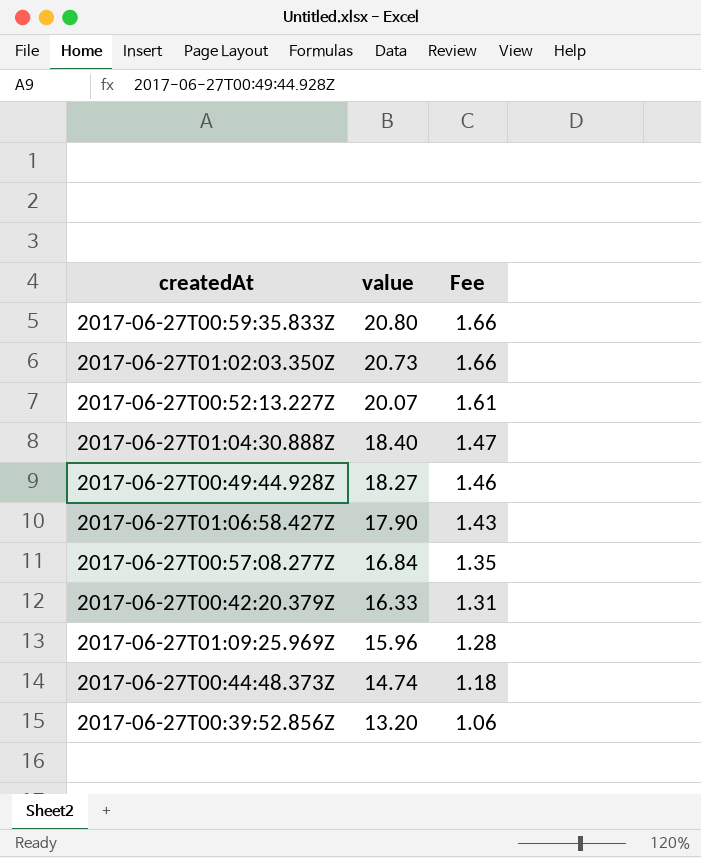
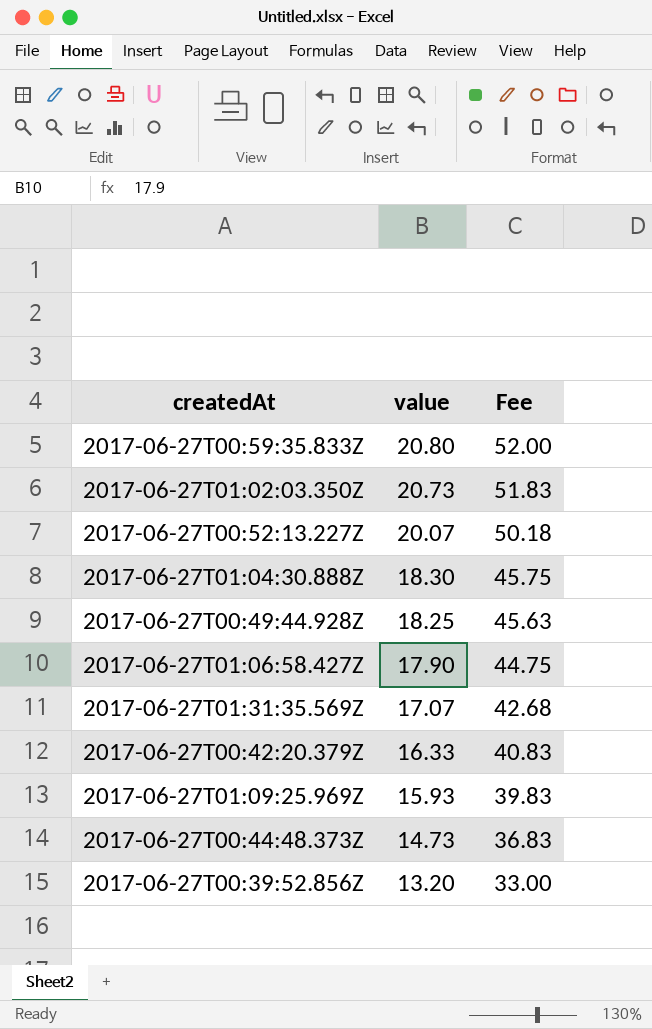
column Fee | formula: [value] * 0.08 -> [value] * 2.5
row 2017-06-27T00:57:08.277Z: 16.84 | 1.35 -> none
2017-06-27T01:04:30.888Z | value: 18.40 -> 18.30
2017-06-27T00:49:44.928Z | value: 18.27 -> 18.25
row 2017-06-27T01:31:35.569Z: none -> 17.07 | 42.68
2017-06-27T01:09:25.969Z | value: 15.96 -> 15.93
2017-06-27T00:44:48.373Z | value: 14.74 -> 14.73

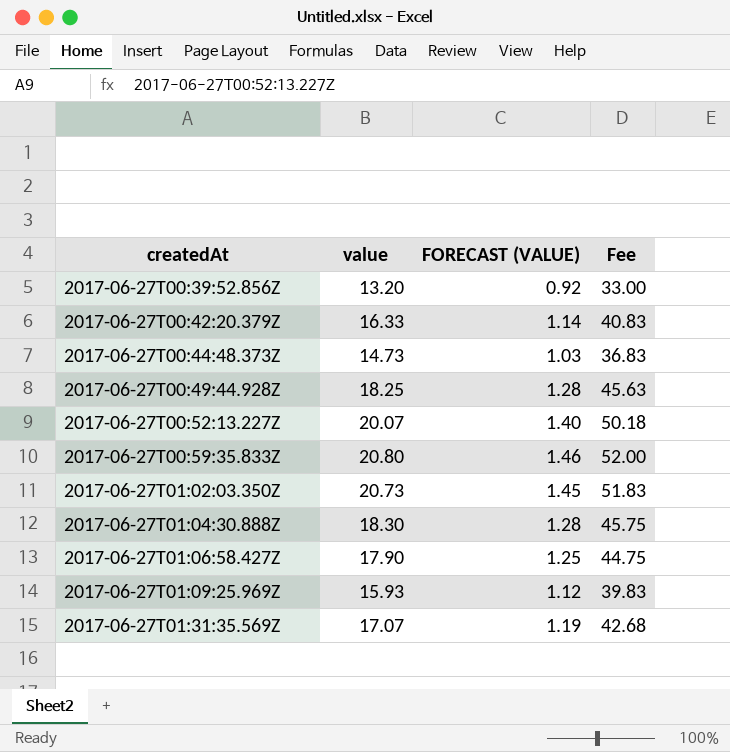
row order: value descending -> createdAt ascending
column FORECAST (VALUE) | formula: none -> [value] * 0.07

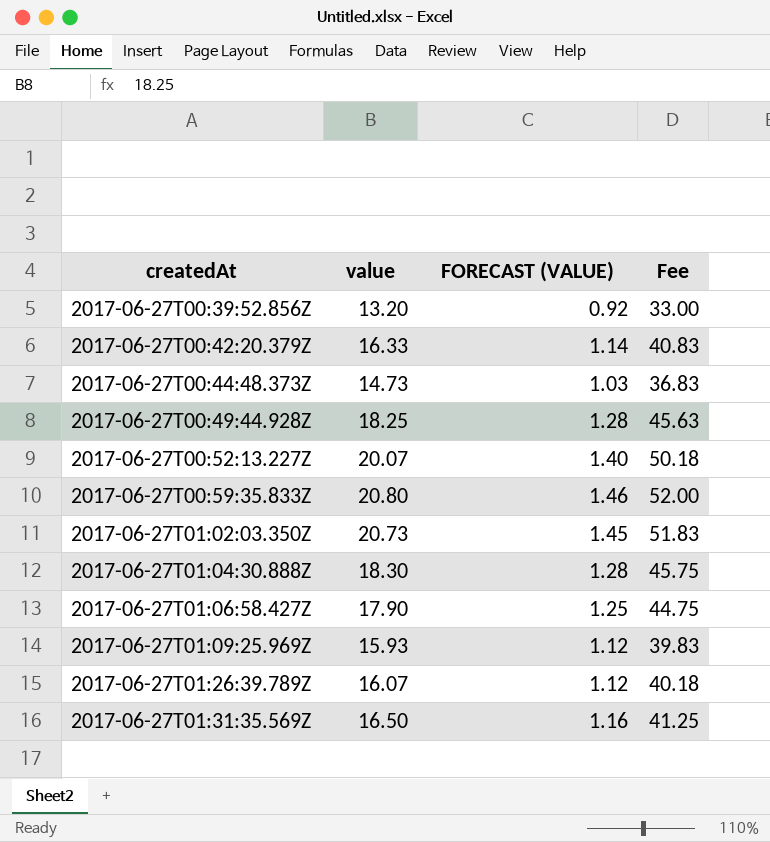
row 2017-06-27T01:26:39.789Z: none -> 16.07 | 1.12 | 40.18
2017-06-27T01:31:35.569Z | value: 17.07 -> 16.50
2017-06-27T01:31:35.569Z | FORECAST (VALUE): 1.19 -> 1.16
2017-06-27T01:31:35.569Z | Fee: 42.68 -> 41.25

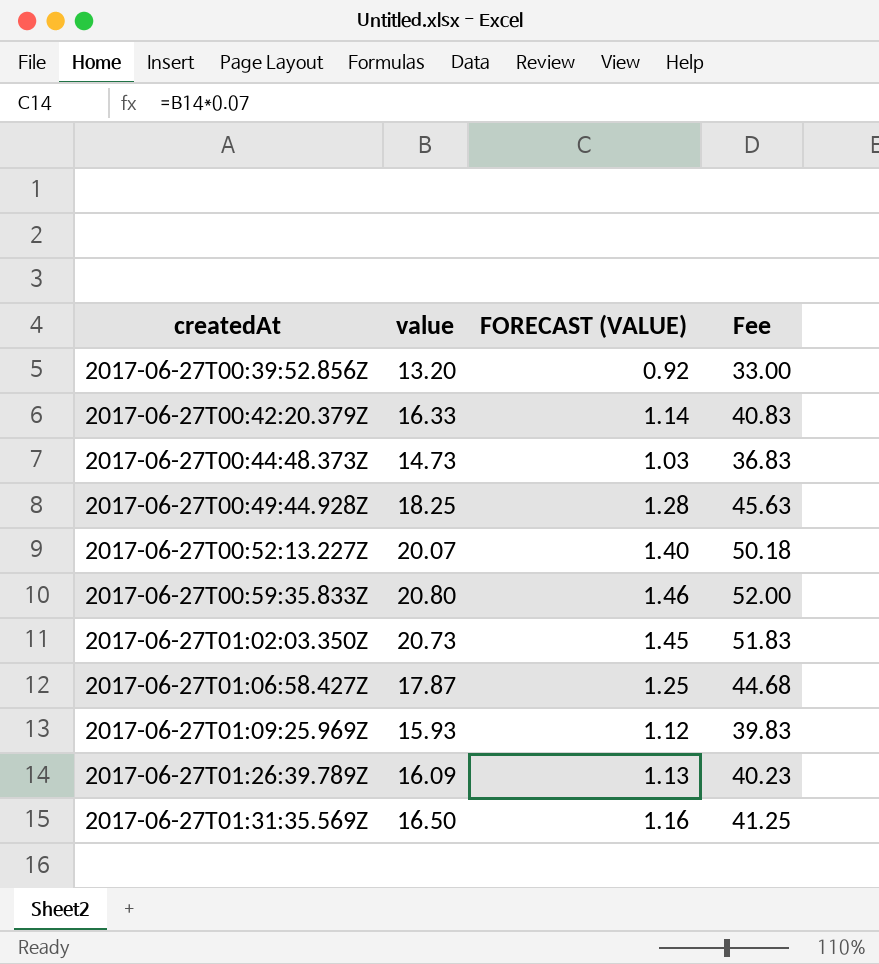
row 2017-06-27T01:04:30.888Z: 18.30 | 1.28 | 45.75 -> none
2017-06-27T01:06:58.427Z | value: 17.90 -> 17.87
2017-06-27T01:06:58.427Z | Fee: 44.75 -> 44.68
2017-06-27T01:26:39.789Z | value: 16.07 -> 16.09
2017-06-27T01:26:39.789Z | FORECAST (VALUE): 1.12 -> 1.13
2017-06-27T01:26:39.789Z | Fee: 40.18 -> 40.23

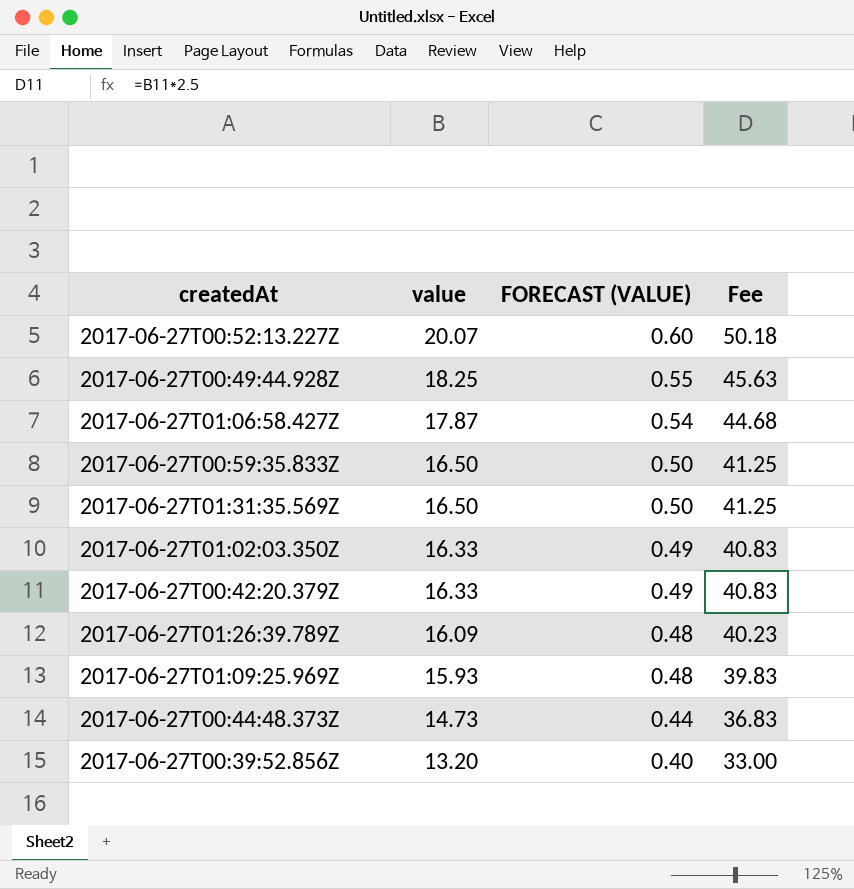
row order: createdAt ascending -> value descending
column FORECAST (VALUE) | formula: [value] * 0.07 -> [value] * 0.03
2017-06-27T00:59:35.833Z | value: 20.80 -> 16.50
2017-06-27T00:59:35.833Z | Fee: 52.00 -> 41.25
2017-06-27T01:02:03.350Z | value: 20.73 -> 16.33
2017-06-27T01:02:03.350Z | Fee: 51.83 -> 40.83

